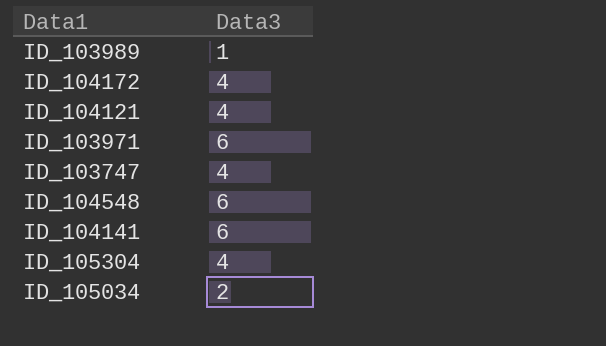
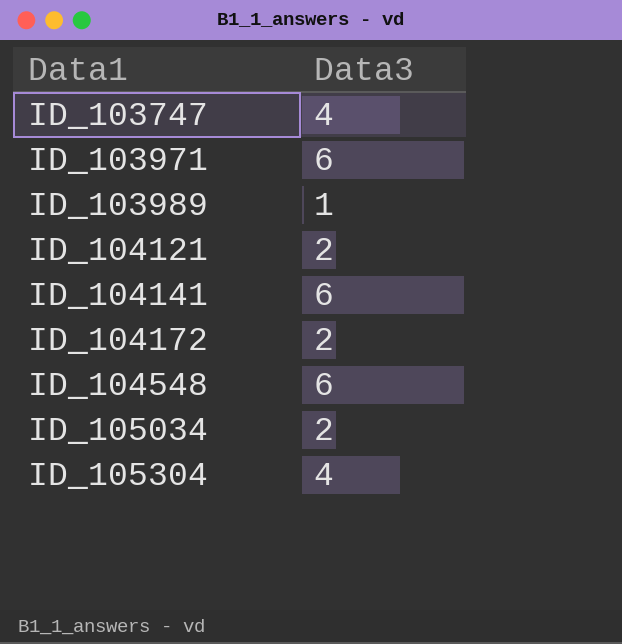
row order: none -> Data1 ascending
ID_104121 | Data3: 4 -> 2
ID_104172 | Data3: 4 -> 2

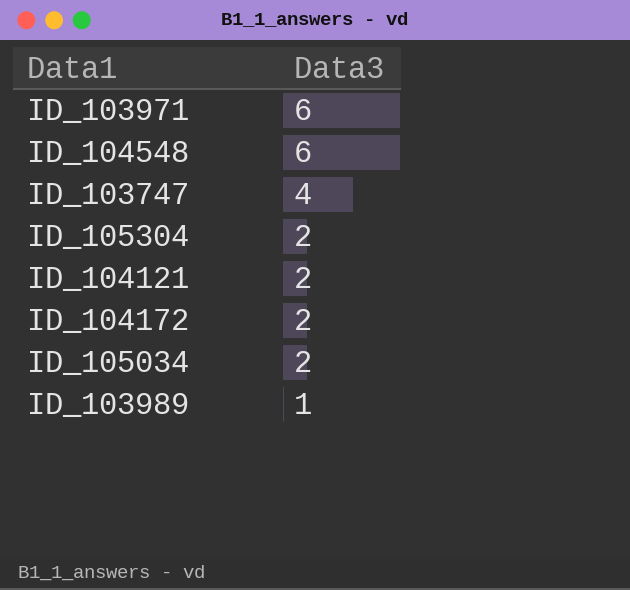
row order: Data1 ascending -> Data3 descending
row ID_104141: 6 -> none
ID_105304 | Data3: 4 -> 2

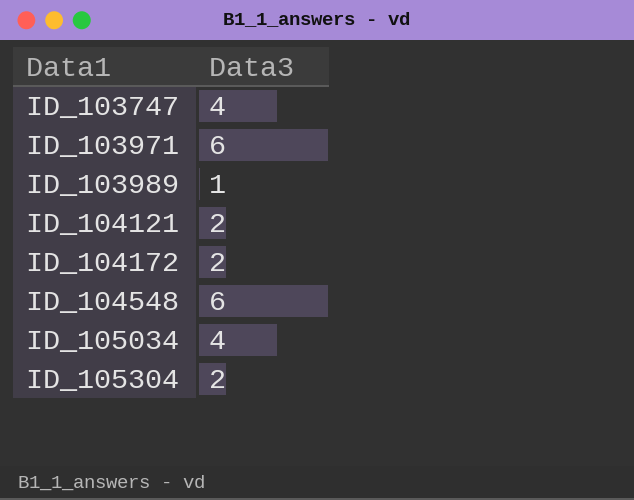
row order: Data3 descending -> Data1 ascending
ID_105034 | Data3: 2 -> 4

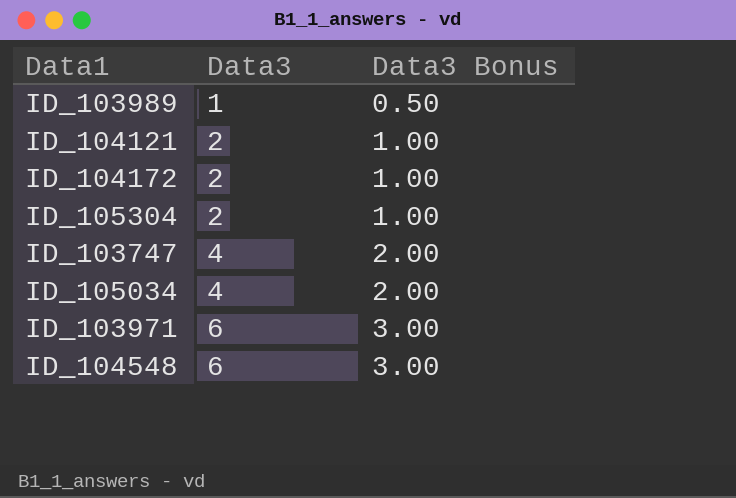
row order: Data1 ascending -> Data3 ascending
column Data3 Bonus | formula: none -> [Data3] * 0.5

